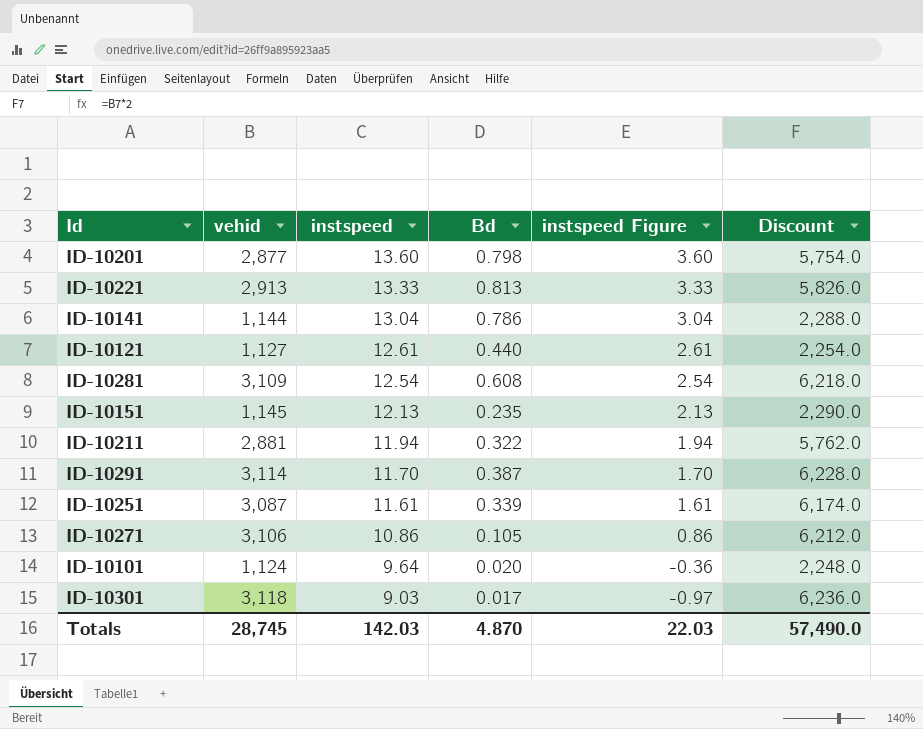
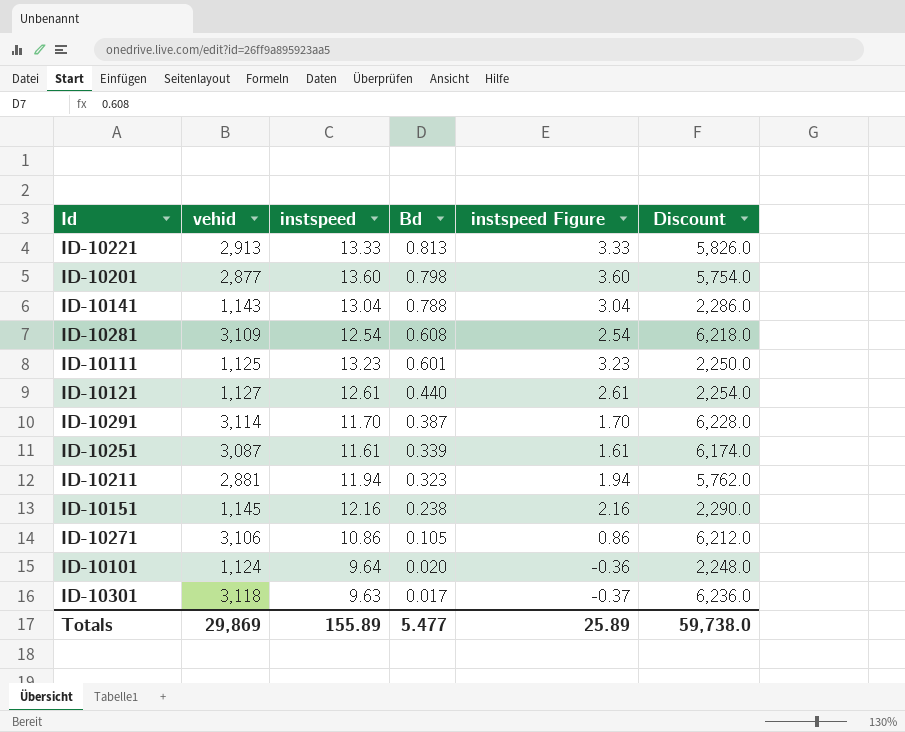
row order: instspeed descending -> Bd descending
ID-10141 | vehid: 1,144 -> 1,143
ID-10141 | Bd: 0.786 -> 0.788
ID-10141 | Discount: 2,288.0 -> 2,286.0
row ID-10111: none -> 1,125 | 13.23 | 0.601 | 3.23 | 2,250.0
ID-10211 | Bd: 0.322 -> 0.323
ID-10151 | instspeed: 12.13 -> 12.16
ID-10151 | Bd: 0.235 -> 0.238
ID-10151 | instspeed Figure: 2.13 -> 2.16
ID-10301 | instspeed: 9.03 -> 9.63
ID-10301 | instspeed Figure: -0.97 -> -0.37
Totals | vehid: 28,745 -> 29,869
Totals | instspeed: 142.03 -> 155.89
Totals | Bd: 4.870 -> 5.477
Totals | instspeed Figure: 22.03 -> 25.89
Totals | Discount: 57,490.0 -> 59,738.0

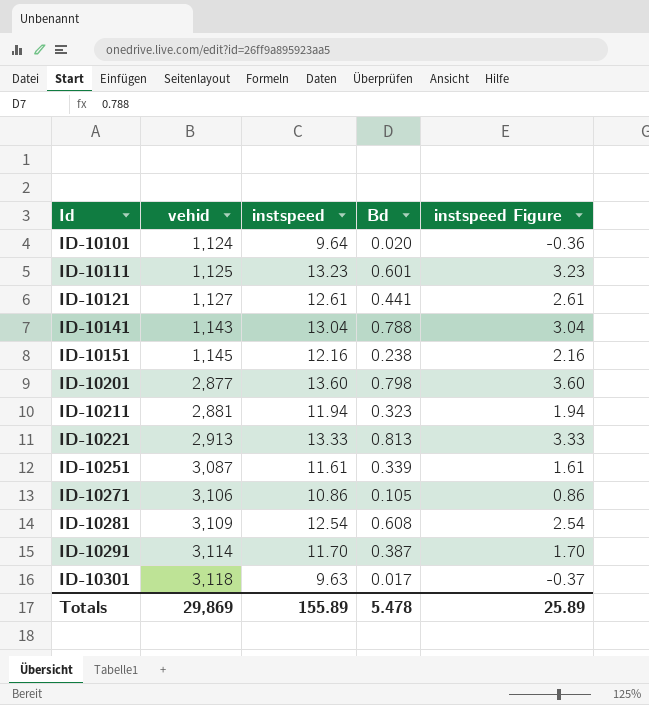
row order: Bd descending -> Id ascending
column Discount | formula: [vehid] * 2 -> none
ID-10121 | Bd: 0.440 -> 0.441
Totals | Bd: 5.477 -> 5.478

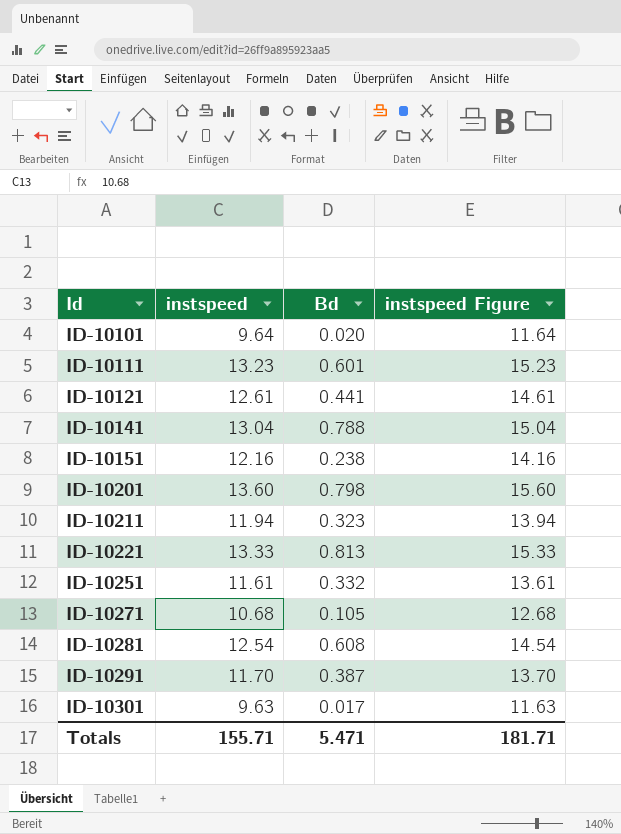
column vehid | position: 2 -> none
column instspeed Figure | formula: [instspeed] - 10 -> [instspeed] + 2
ID-10251 | Bd: 0.339 -> 0.332
ID-10271 | instspeed: 10.86 -> 10.68
Totals | instspeed: 155.89 -> 155.71
Totals | Bd: 5.478 -> 5.471
Totals | instspeed Figure: 25.89 -> 181.71

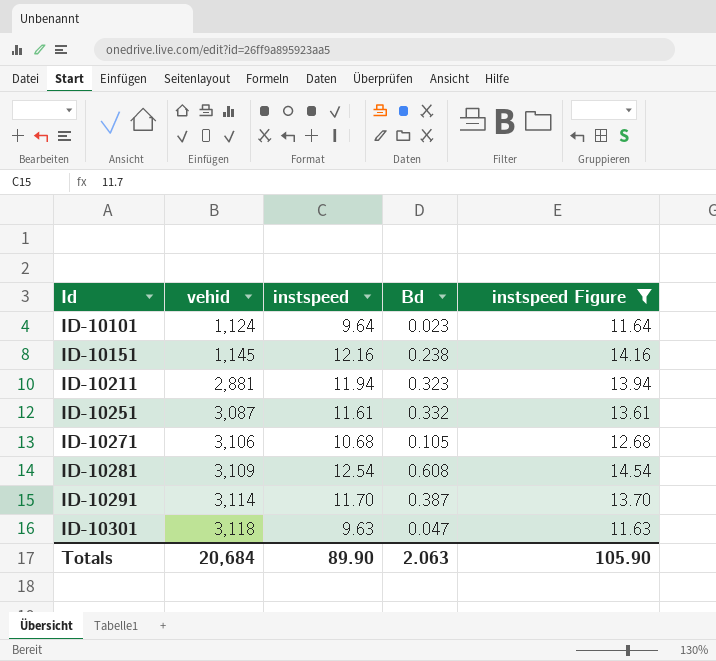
filter: none -> instspeed Figure <= 14.54
column vehid | position: none -> 2
ID-10101 | Bd: 0.020 -> 0.023
ID-10301 | Bd: 0.017 -> 0.047
Totals | instspeed: 155.71 -> 89.90
Totals | Bd: 5.471 -> 2.063
Totals | instspeed Figure: 181.71 -> 105.90

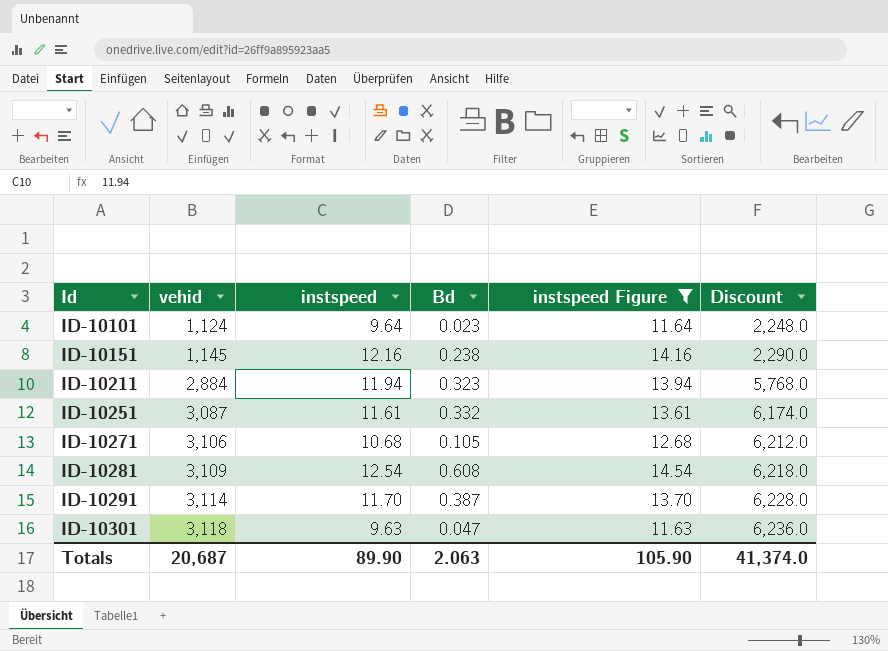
column Discount | formula: none -> [vehid] * 2
ID-10211 | vehid: 2,881 -> 2,884
Totals | vehid: 20,684 -> 20,687

